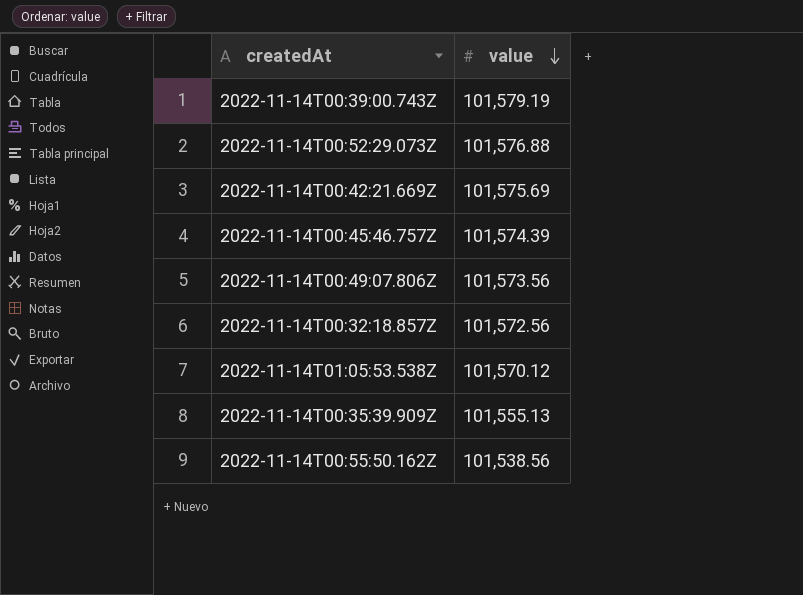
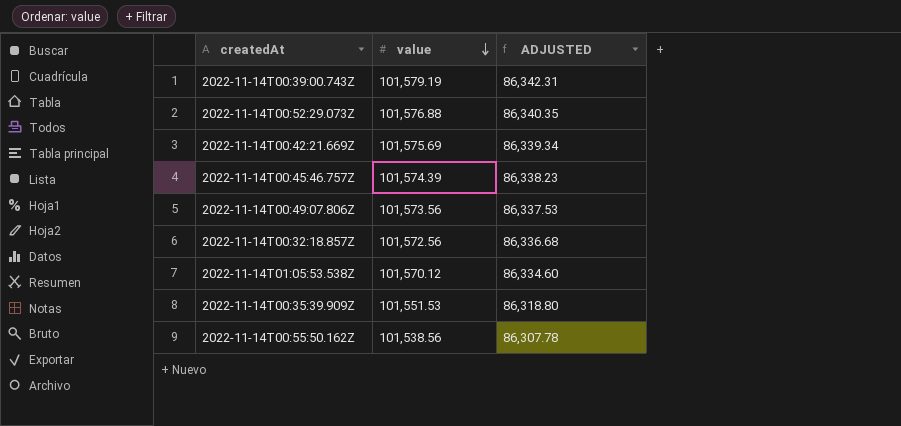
column ADJUSTED | formula: none -> [value] * 0.85
2022-11-14T00:35:39.909Z | value: 101,555.13 -> 101,551.53

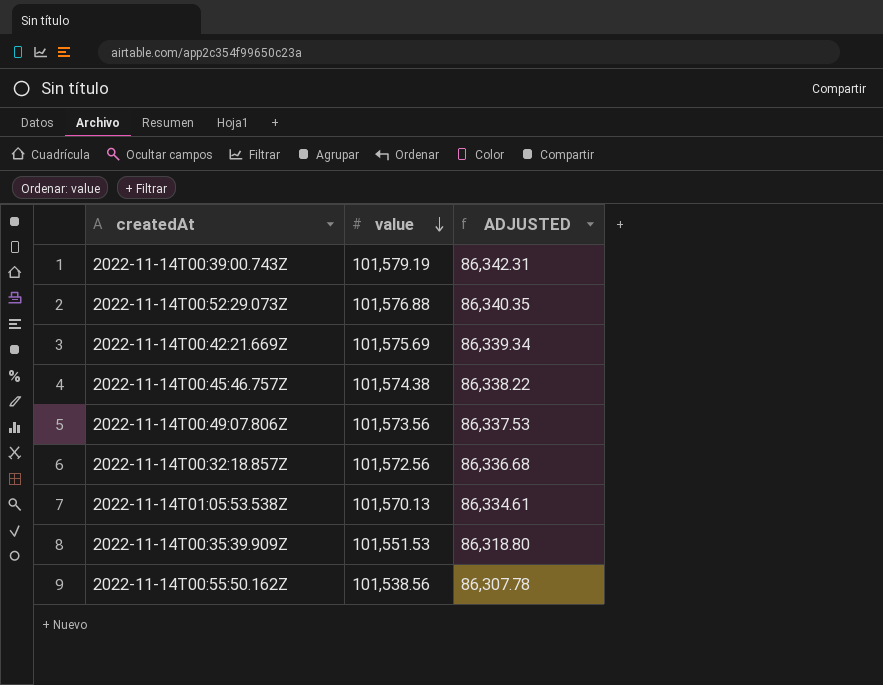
2022-11-14T00:45:46.757Z | value: 101,574.39 -> 101,574.38
2022-11-14T00:45:46.757Z | ADJUSTED: 86,338.23 -> 86,338.22
2022-11-14T01:05:53.538Z | value: 101,570.12 -> 101,570.13
2022-11-14T01:05:53.538Z | ADJUSTED: 86,334.60 -> 86,334.61

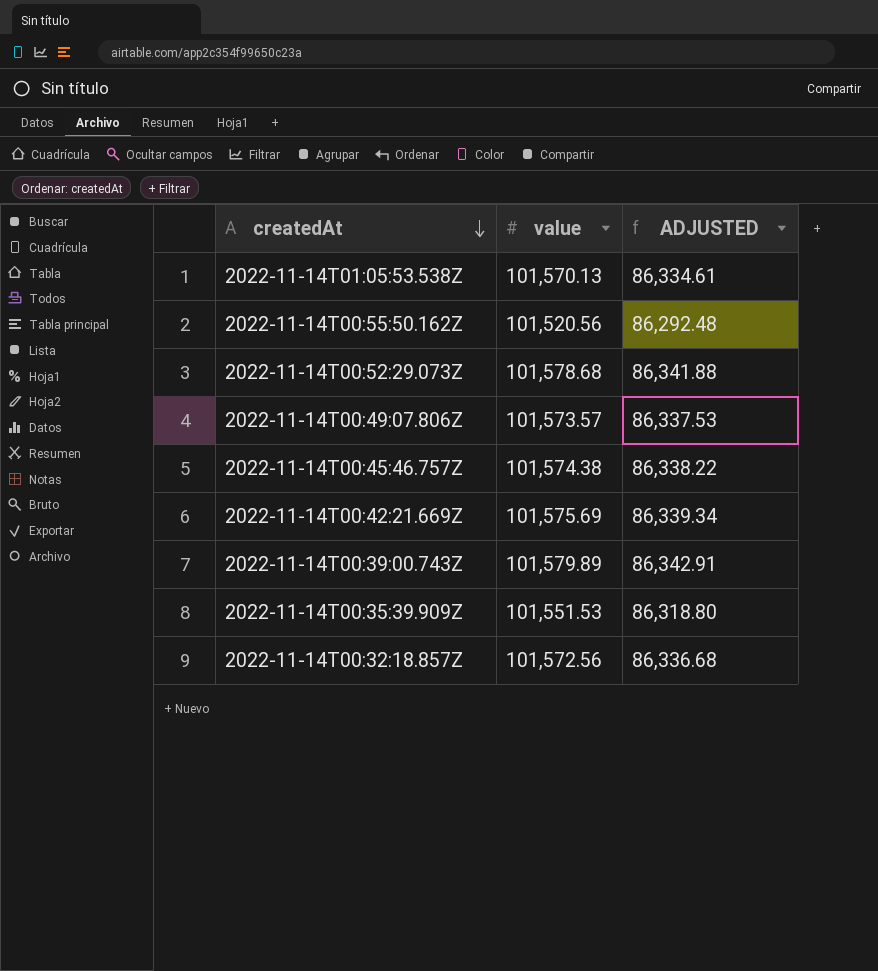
row order: value descending -> createdAt descending
2022-11-14T00:55:50.162Z | value: 101,538.56 -> 101,520.56
2022-11-14T00:55:50.162Z | ADJUSTED: 86,307.78 -> 86,292.48
2022-11-14T00:52:29.073Z | value: 101,576.88 -> 101,578.68
2022-11-14T00:52:29.073Z | ADJUSTED: 86,340.35 -> 86,341.88
2022-11-14T00:49:07.806Z | value: 101,573.56 -> 101,573.57
2022-11-14T00:39:00.743Z | value: 101,579.19 -> 101,579.89
2022-11-14T00:39:00.743Z | ADJUSTED: 86,342.31 -> 86,342.91

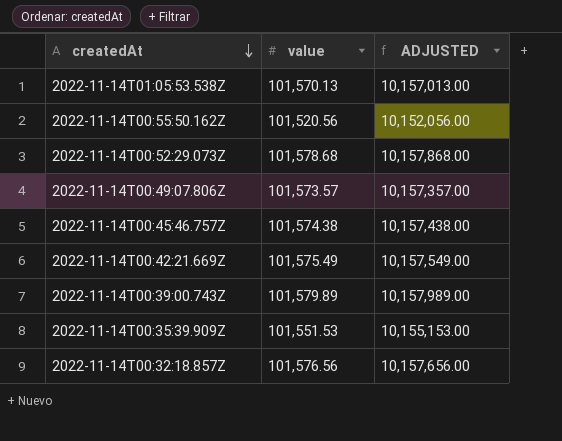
column ADJUSTED | formula: [value] * 0.85 -> [value] * 100
2022-11-14T00:42:21.669Z | value: 101,575.69 -> 101,575.49
2022-11-14T00:32:18.857Z | value: 101,572.56 -> 101,576.56

